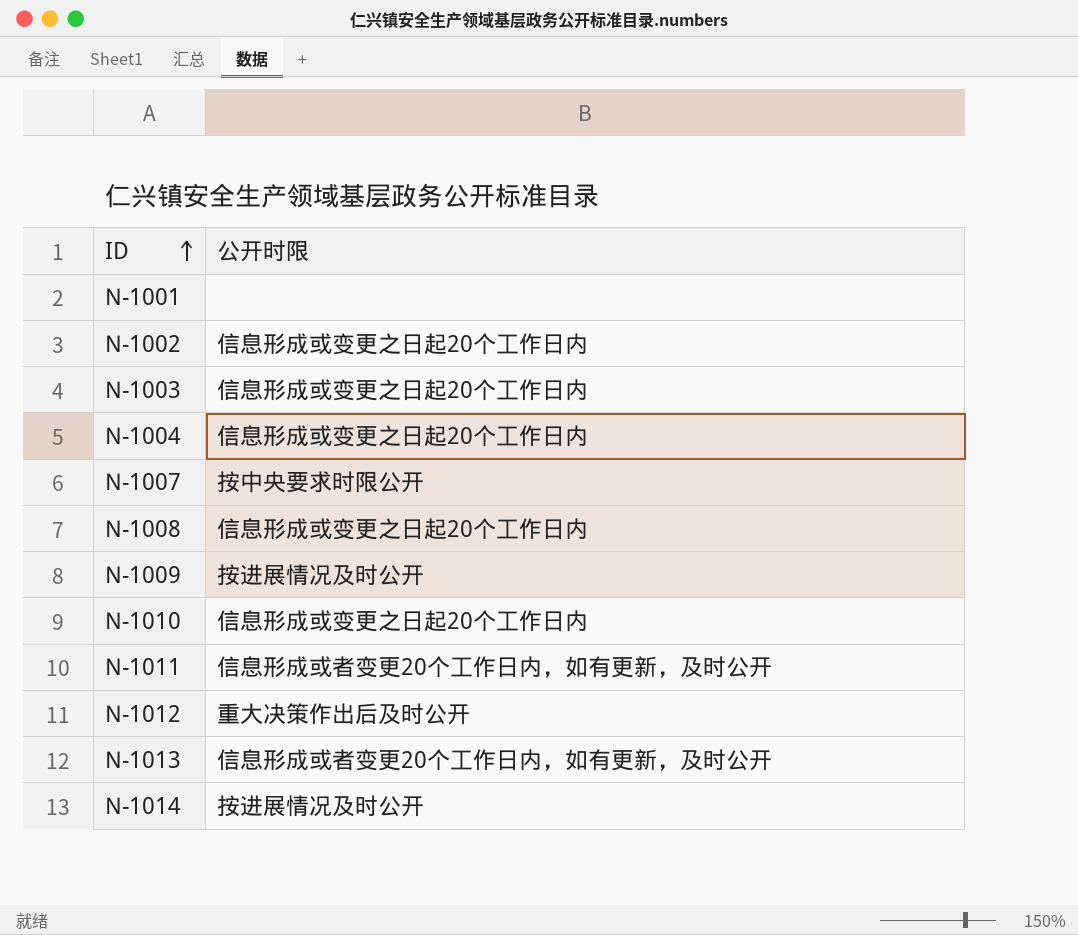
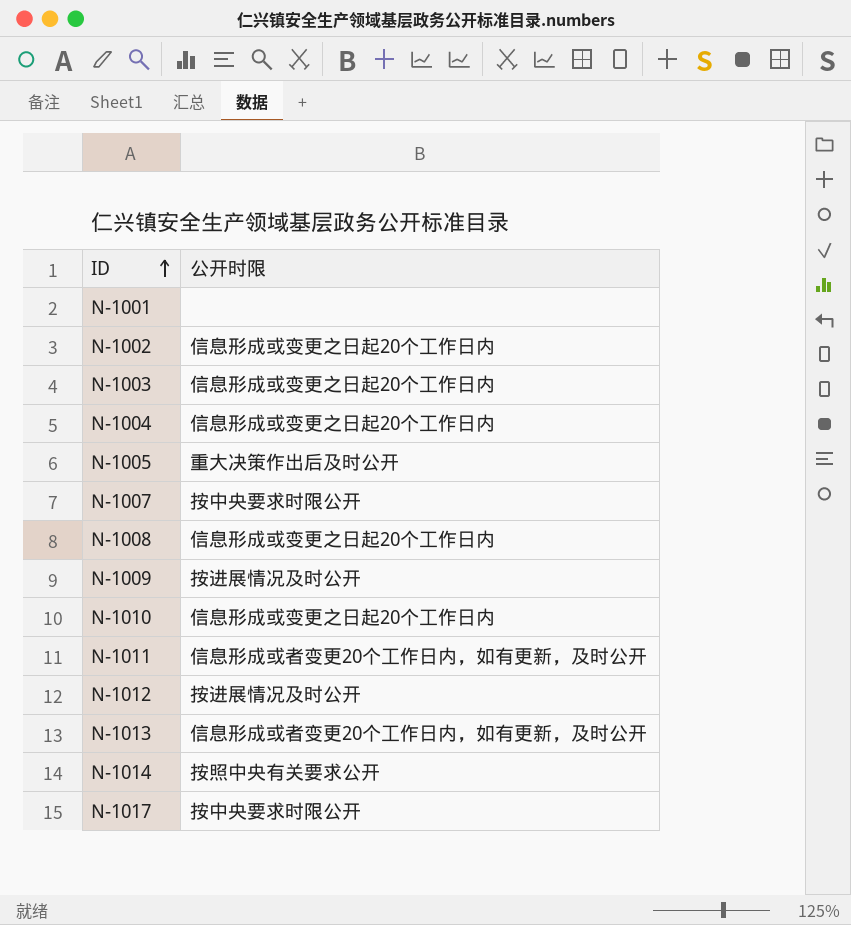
row N-1005: none -> 重大决策作出后及时公开
N-1012 | 公开时限: 重大决策作出后及时公开 -> 按进展情况及时公开
N-1014 | 公开时限: 按进展情况及时公开 -> 按照中央有关要求公开
row N-1017: none -> 按中央要求时限公开

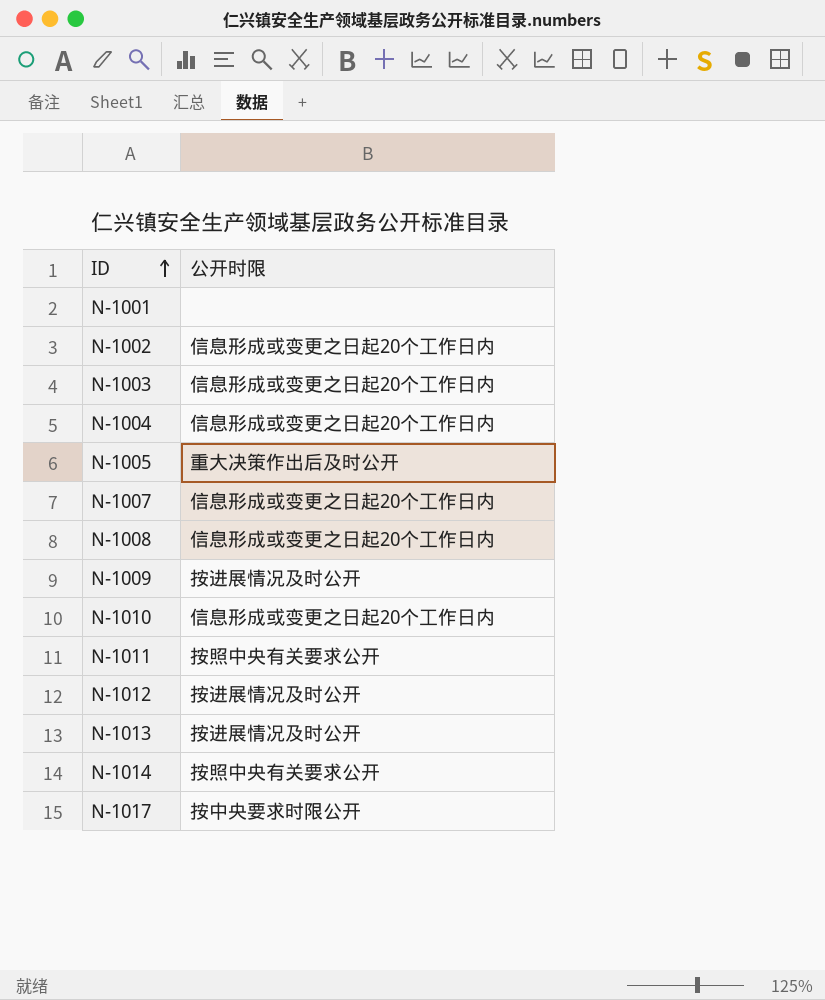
N-1007 | 公开时限: 按中央要求时限公开 -> 信息形成或变更之日起20个工作日内
N-1011 | 公开时限: 信息形成或者变更20个工作日内，如有更新，及时公开 -> 按照中央有关要求公开
N-1013 | 公开时限: 信息形成或者变更20个工作日内，如有更新，及时公开 -> 按进展情况及时公开

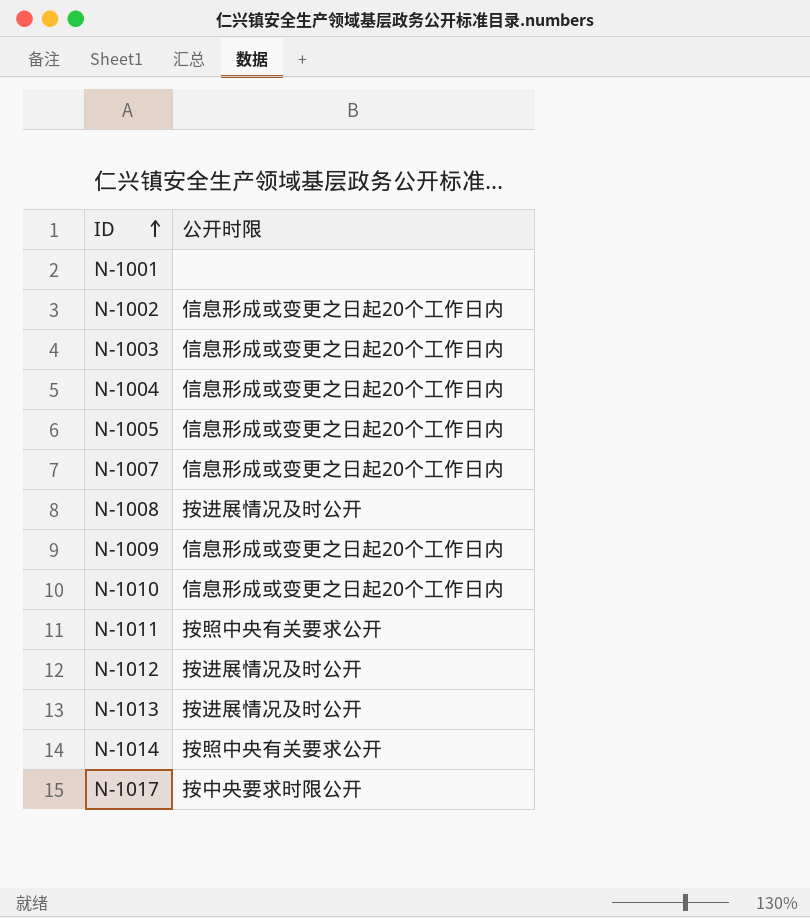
N-1005 | 公开时限: 重大决策作出后及时公开 -> 信息形成或变更之日起20个工作日内
N-1008 | 公开时限: 信息形成或变更之日起20个工作日内 -> 按进展情况及时公开
N-1009 | 公开时限: 按进展情况及时公开 -> 信息形成或变更之日起20个工作日内

